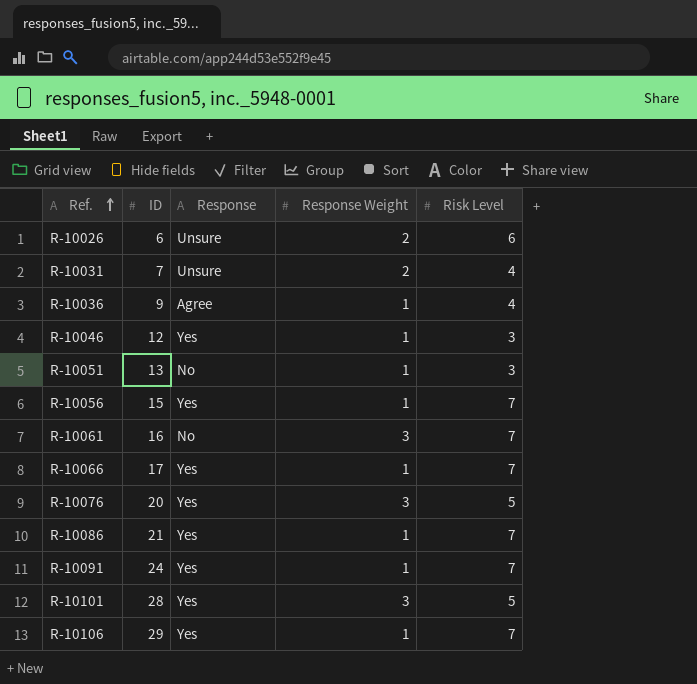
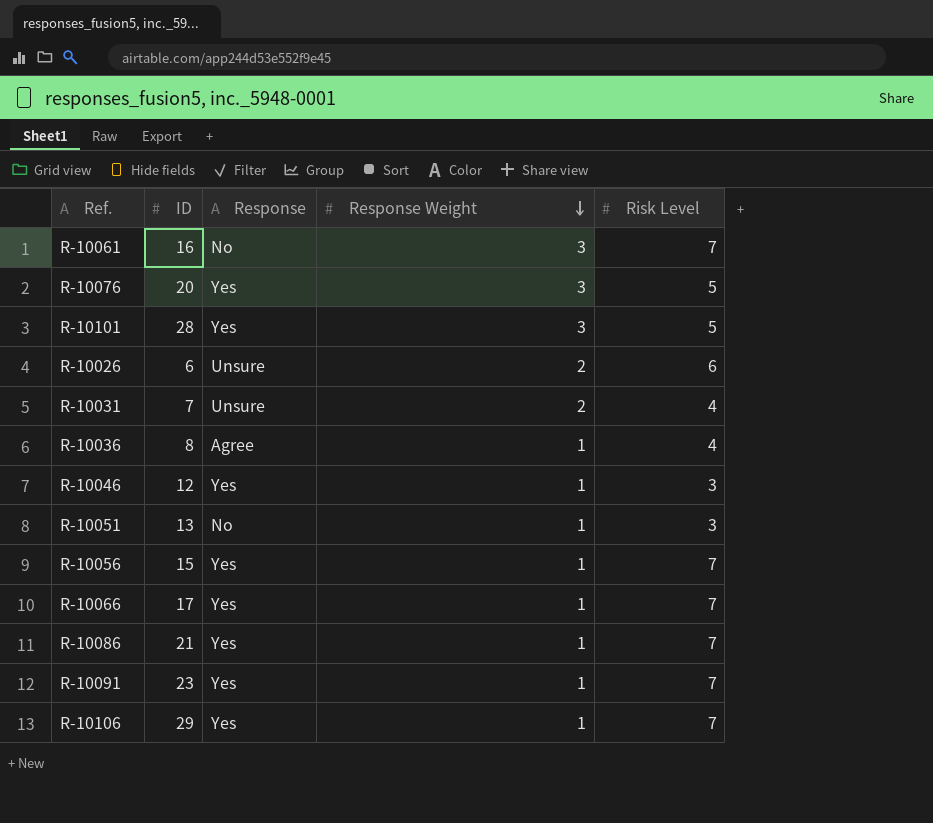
row order: Ref. ascending -> Response Weight descending
R-10036 | ID: 9 -> 8
R-10091 | ID: 24 -> 23

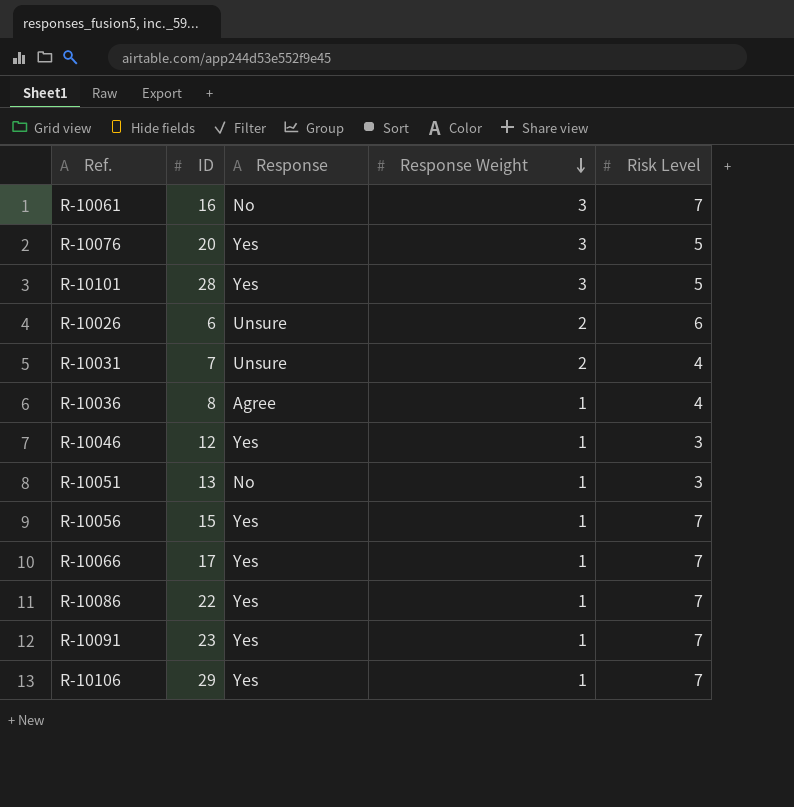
R-10086 | ID: 21 -> 22

